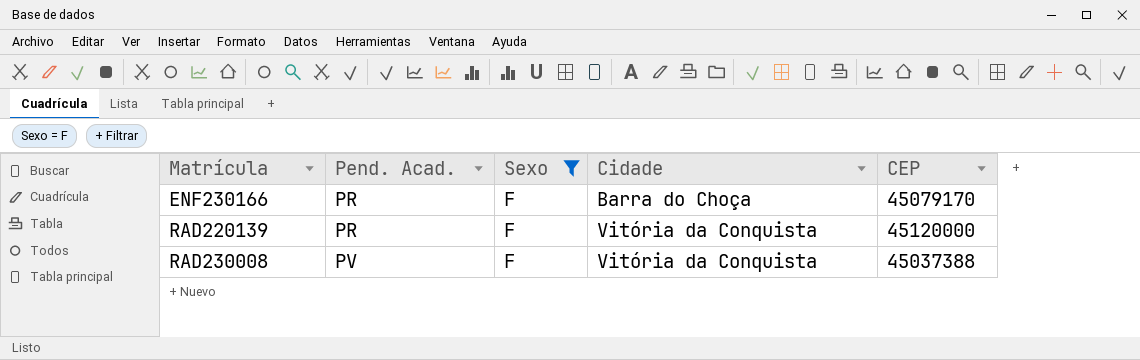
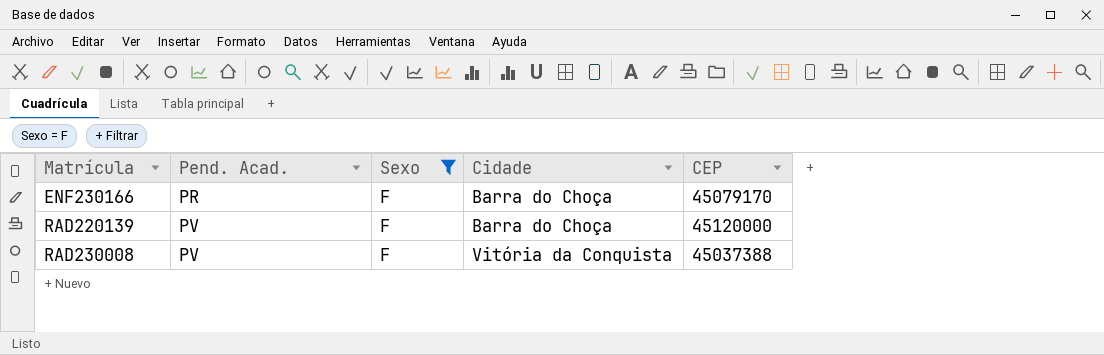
RAD220139 | Pend. Acad.: PR -> PV
RAD220139 | Cidade: Vitória da Conquista -> Barra do Choça

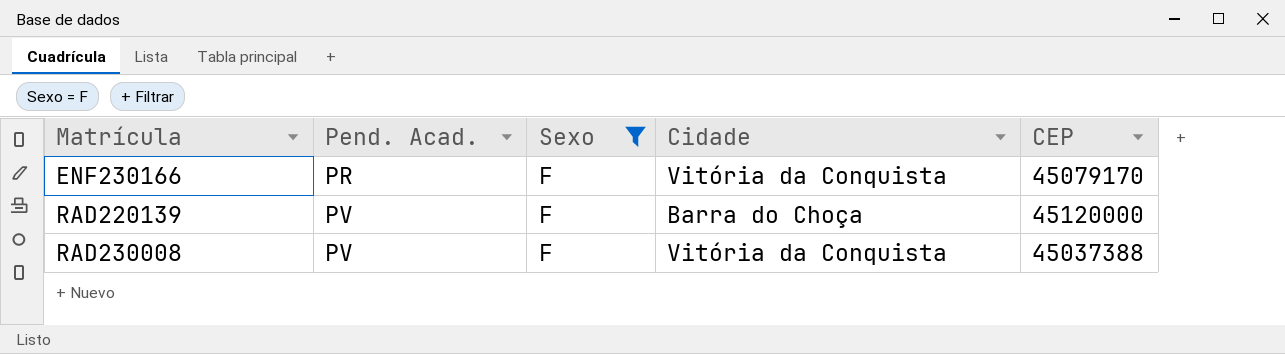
ENF230166 | Cidade: Barra do Choça -> Vitória da Conquista

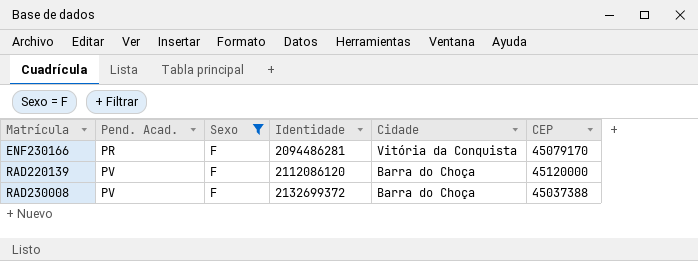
column Identidade | position: none -> 4
RAD230008 | Cidade: Vitória da Conquista -> Barra do Choça

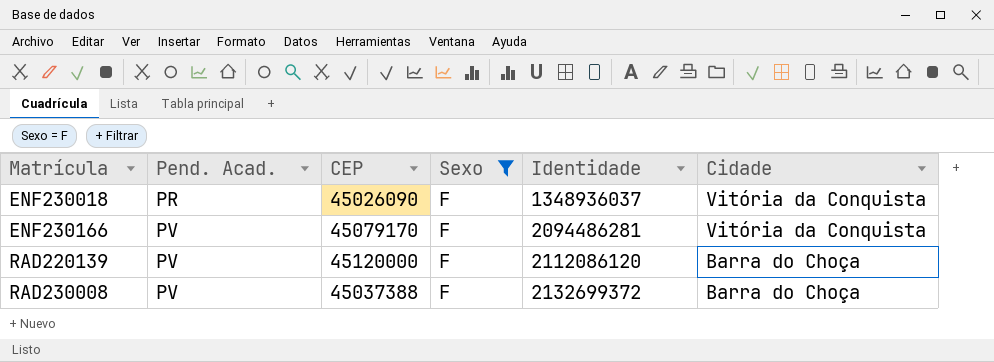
column CEP | position: 6 -> 3
row ENF230018: none -> PR | 45026090 | F | 1348936037 | Vitória da Conquista
ENF230166 | Pend. Acad.: PR -> PV

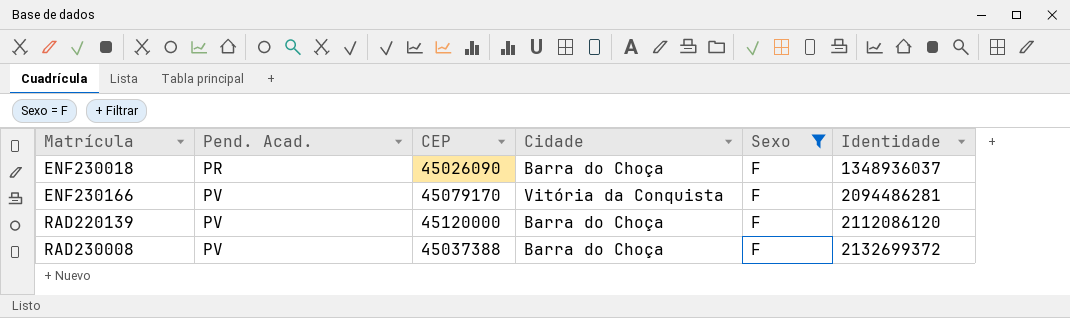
column Cidade | position: 6 -> 4
ENF230018 | Cidade: Vitória da Conquista -> Barra do Choça

